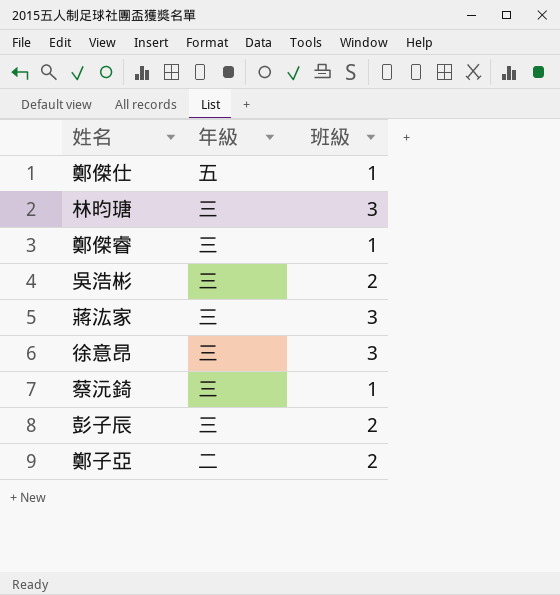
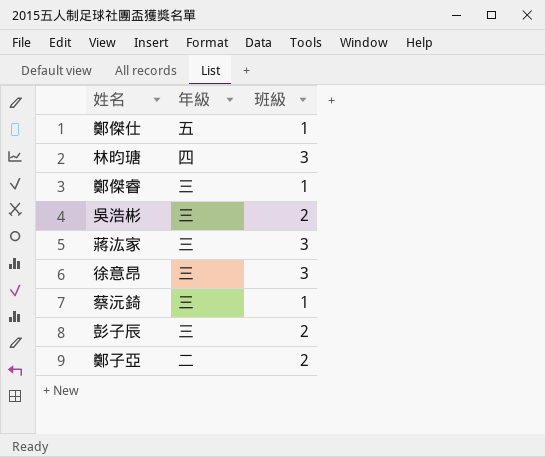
林昀瑭 | 年級: 三 -> 四

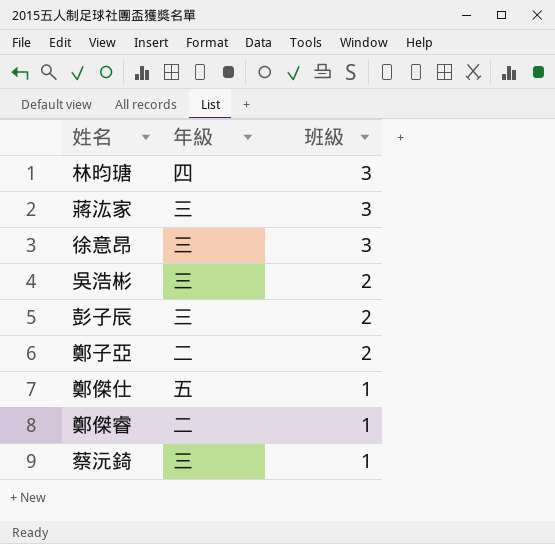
row order: none -> 班級 descending
鄭傑睿 | 年級: 三 -> 二

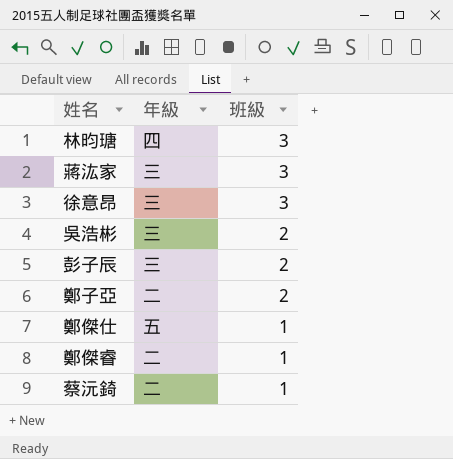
蔡沅錡 | 年級: 三 -> 二

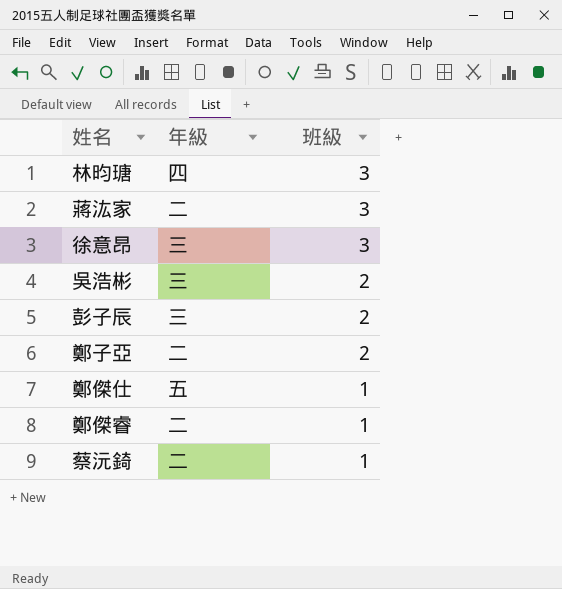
蔣汯家 | 年級: 三 -> 二

